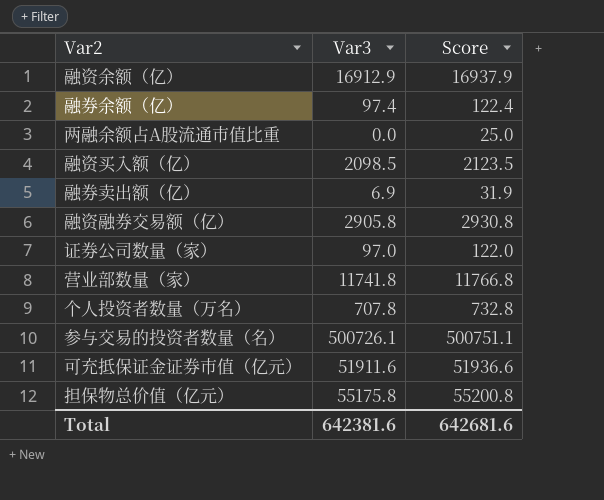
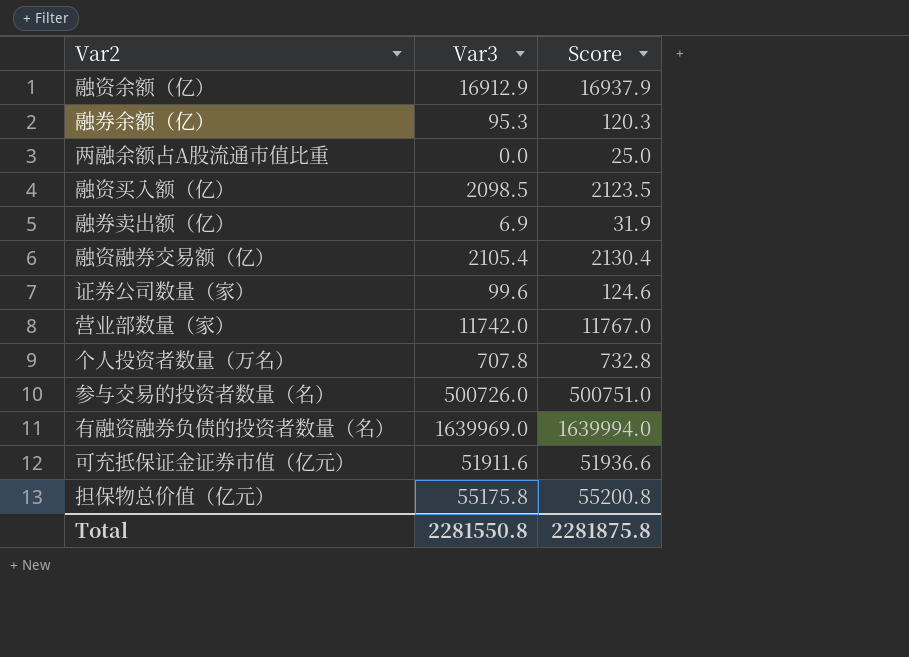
融券余额（亿） | Var3: 97.4 -> 95.3
融券余额（亿） | Score: 122.4 -> 120.3
融资融券交易额（亿） | Var3: 2905.8 -> 2105.4
融资融券交易额（亿） | Score: 2930.8 -> 2130.4
证券公司数量（家） | Var3: 97.0 -> 99.6
证券公司数量（家） | Score: 122.0 -> 124.6
营业部数量（家） | Var3: 11741.8 -> 11742.0
营业部数量（家） | Score: 11766.8 -> 11767.0
参与交易的投资者数量（名） | Var3: 500726.1 -> 500726.0
参与交易的投资者数量（名） | Score: 500751.1 -> 500751.0
row 有融资融券负债的投资者数量（名）: none -> 1639969.0 | 1639994.0
Total | Var3: 642381.6 -> 2281550.8
Total | Score: 642681.6 -> 2281875.8

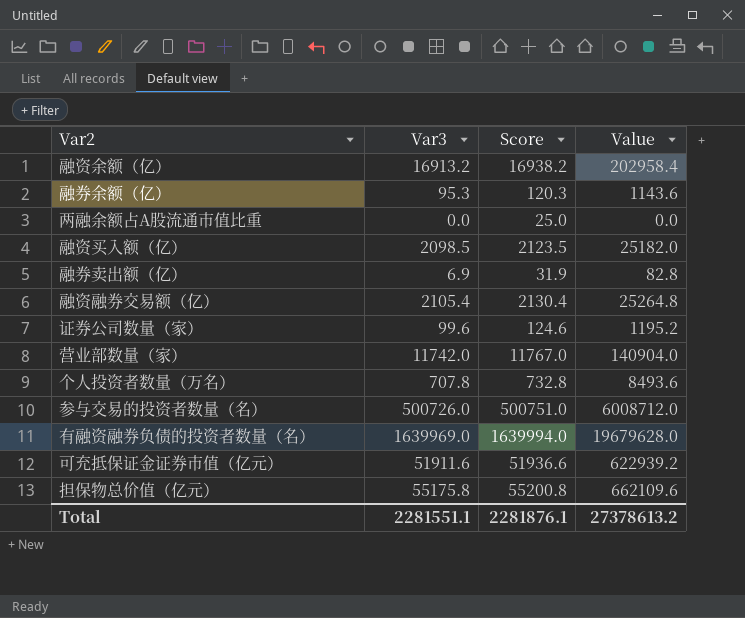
column Value | formula: none -> [Var3] * 12
融资余额（亿） | Var3: 16912.9 -> 16913.2
融资余额（亿） | Score: 16937.9 -> 16938.2
Total | Var3: 2281550.8 -> 2281551.1
Total | Score: 2281875.8 -> 2281876.1

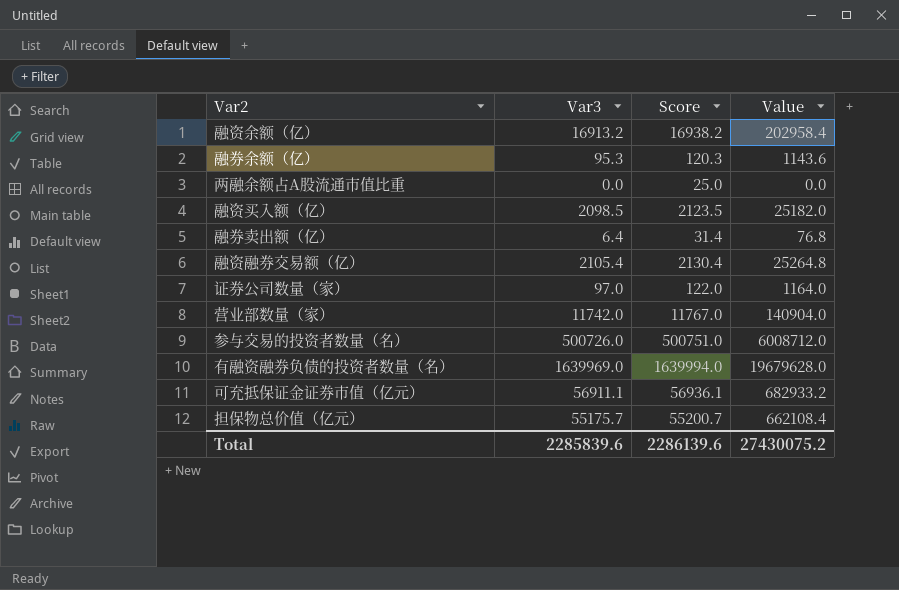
row 个人投资者数量（万名）: 707.8 | 732.8 | 8493.6 -> none
融券卖出额（亿） | Var3: 6.9 -> 6.4
融券卖出额（亿） | Score: 31.9 -> 31.4
融券卖出额（亿） | Value: 82.8 -> 76.8
证券公司数量（家） | Var3: 99.6 -> 97.0
证券公司数量（家） | Score: 124.6 -> 122.0
证券公司数量（家） | Value: 1195.2 -> 1164.0
可充抵保证金证券市值（亿元） | Var3: 51911.6 -> 56911.1
可充抵保证金证券市值（亿元） | Score: 51936.6 -> 56936.1
可充抵保证金证券市值（亿元） | Value: 622939.2 -> 682933.2
担保物总价值（亿元） | Var3: 55175.8 -> 55175.7
担保物总价值（亿元） | Score: 55200.8 -> 55200.7
担保物总价值（亿元） | Value: 662109.6 -> 662108.4
Total | Var3: 2281551.1 -> 2285839.6
Total | Score: 2281876.1 -> 2286139.6
Total | Value: 27378613.2 -> 27430075.2

